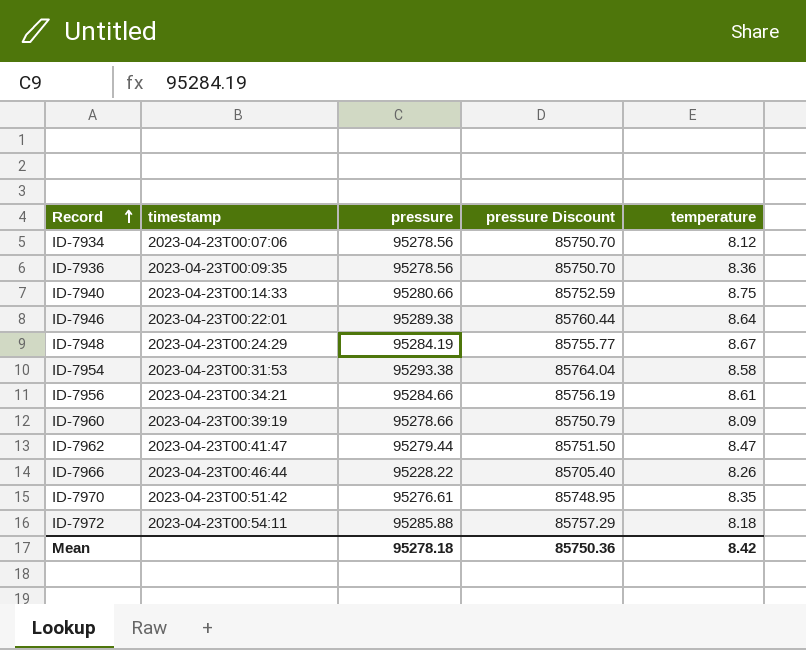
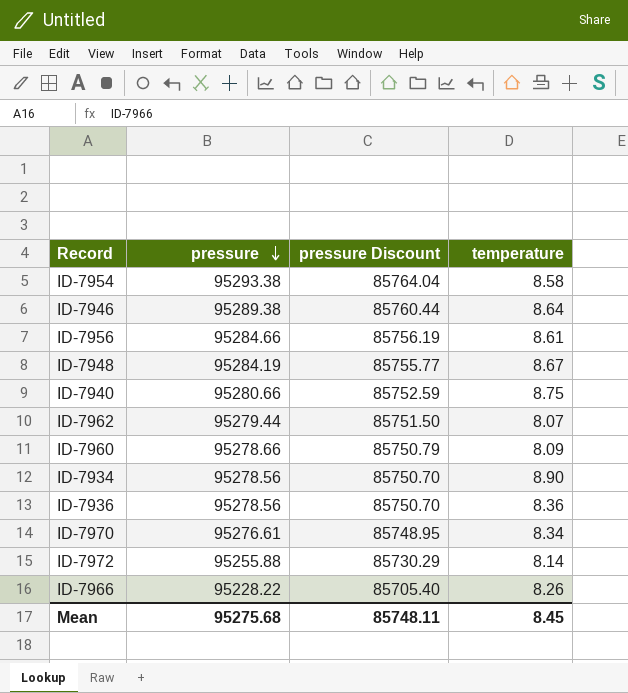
row order: Record ascending -> pressure descending
column timestamp | position: 2 -> none
ID-7962 | temperature: 8.47 -> 8.07
ID-7934 | temperature: 8.12 -> 8.90
ID-7970 | temperature: 8.35 -> 8.34
ID-7972 | pressure: 95285.88 -> 95255.88
ID-7972 | pressure Discount: 85757.29 -> 85730.29
ID-7972 | temperature: 8.18 -> 8.14
Mean | pressure: 95278.18 -> 95275.68
Mean | pressure Discount: 85750.36 -> 85748.11
Mean | temperature: 8.42 -> 8.45

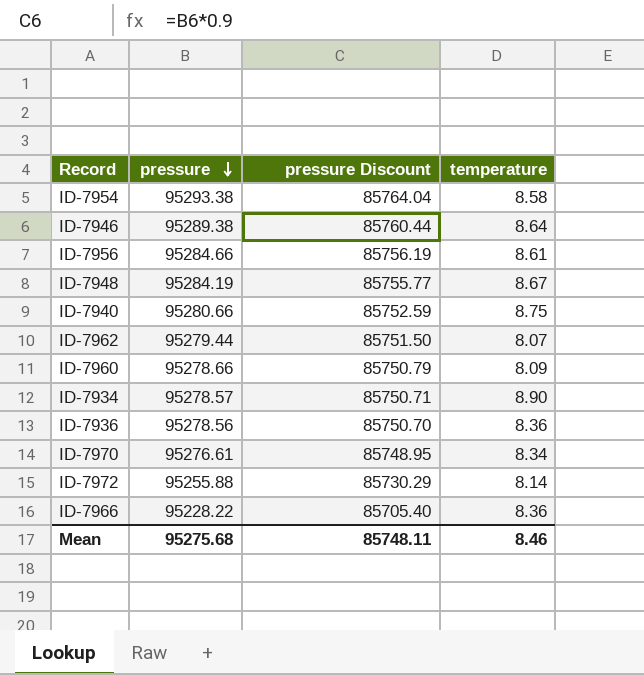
ID-7934 | pressure: 95278.56 -> 95278.57
ID-7934 | pressure Discount: 85750.70 -> 85750.71
ID-7966 | temperature: 8.26 -> 8.36
Mean | temperature: 8.45 -> 8.46

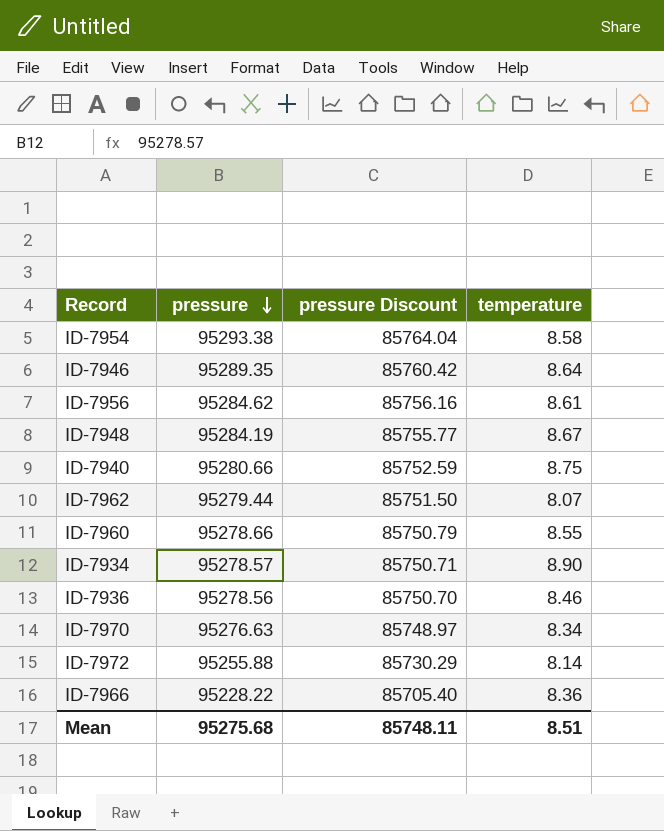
ID-7946 | pressure: 95289.38 -> 95289.35
ID-7946 | pressure Discount: 85760.44 -> 85760.42
ID-7956 | pressure: 95284.66 -> 95284.62
ID-7956 | pressure Discount: 85756.19 -> 85756.16
ID-7960 | temperature: 8.09 -> 8.55
ID-7936 | temperature: 8.36 -> 8.46
ID-7970 | pressure: 95276.61 -> 95276.63
ID-7970 | pressure Discount: 85748.95 -> 85748.97
Mean | temperature: 8.46 -> 8.51

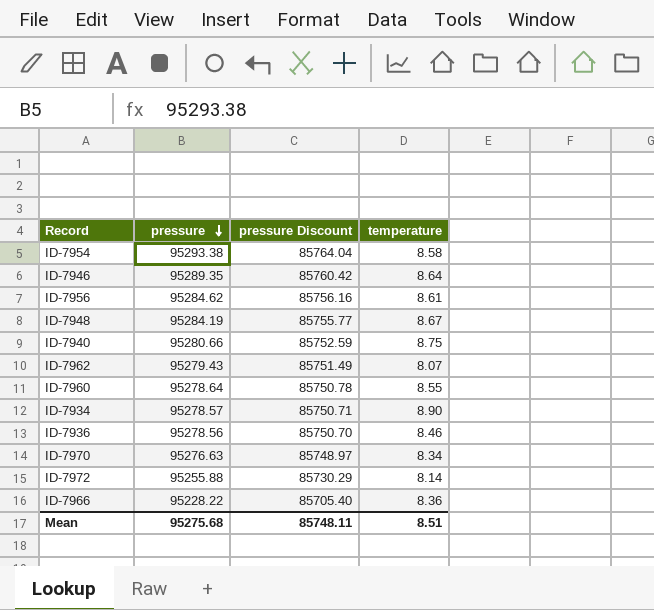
ID-7962 | pressure: 95279.44 -> 95279.43
ID-7962 | pressure Discount: 85751.50 -> 85751.49
ID-7960 | pressure: 95278.66 -> 95278.64
ID-7960 | pressure Discount: 85750.79 -> 85750.78

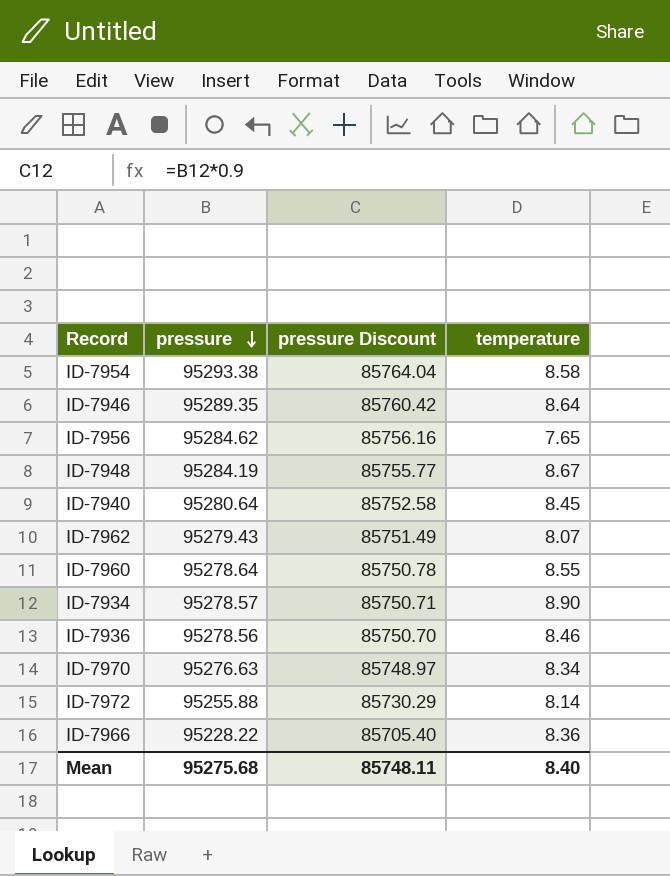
ID-7956 | temperature: 8.61 -> 7.65
ID-7940 | pressure: 95280.66 -> 95280.64
ID-7940 | pressure Discount: 85752.59 -> 85752.58
ID-7940 | temperature: 8.75 -> 8.45
Mean | temperature: 8.51 -> 8.40

